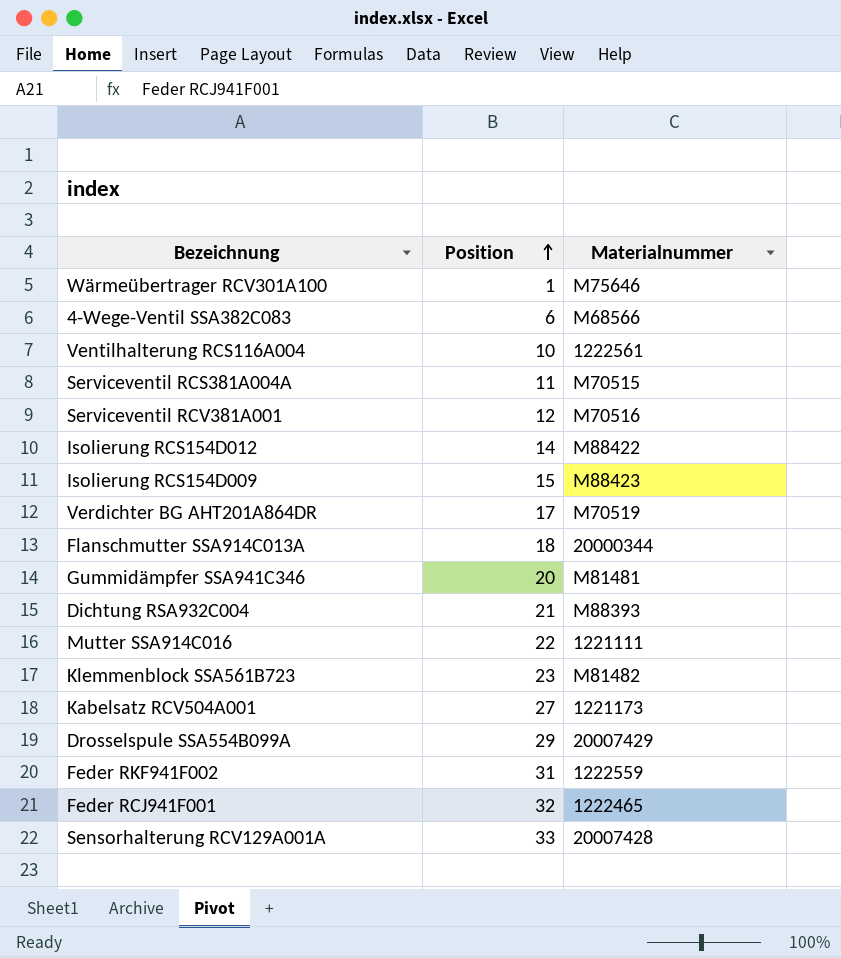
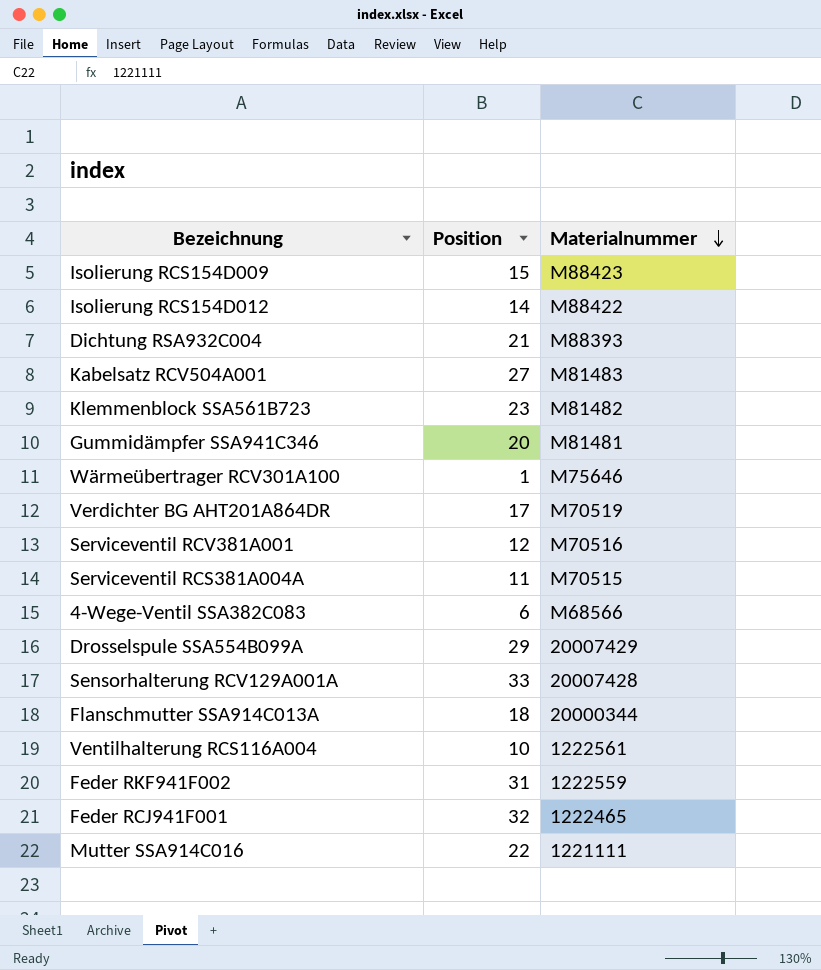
row order: Position ascending -> Materialnummer descending
Kabelsatz RCV504A001 | Materialnummer: 1221173 -> M81483

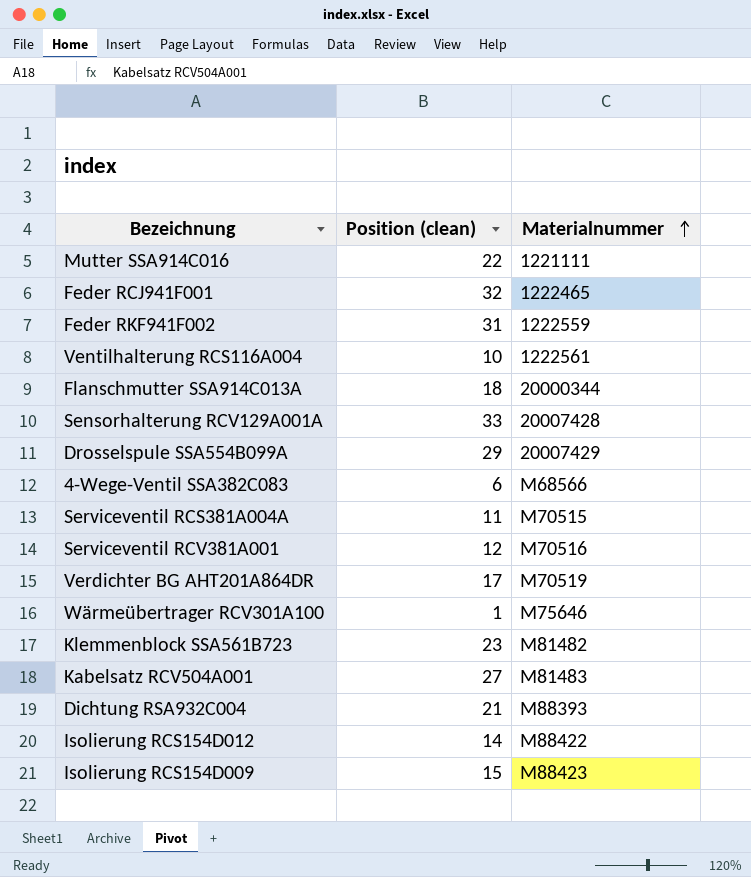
row order: Materialnummer descending -> Materialnummer ascending
column name: Position -> Position (clean)
row Gummidämpfer SSA941C346: 20 | M81481 -> none

